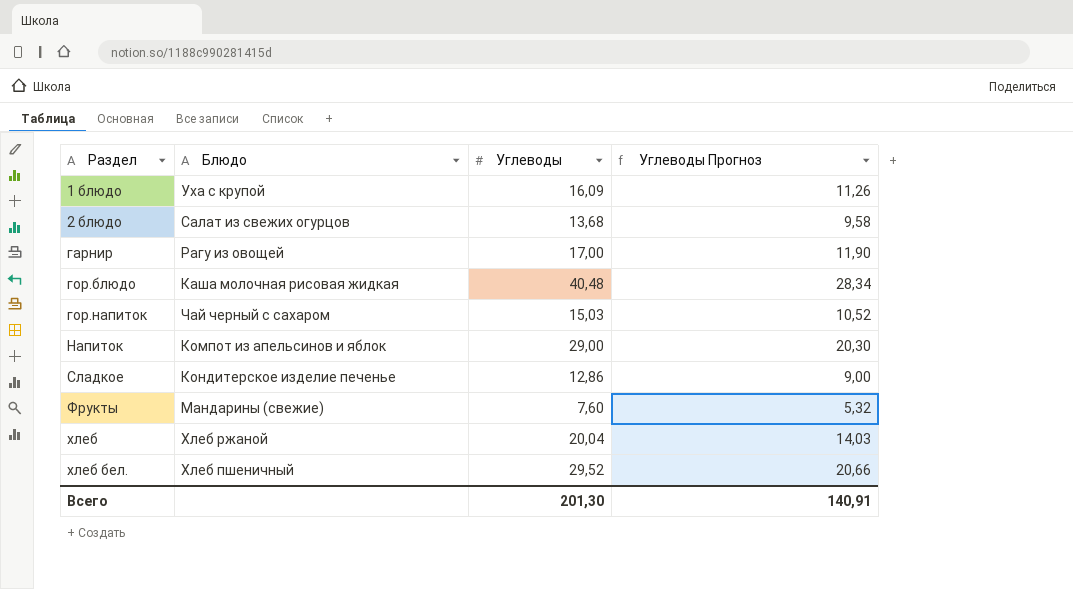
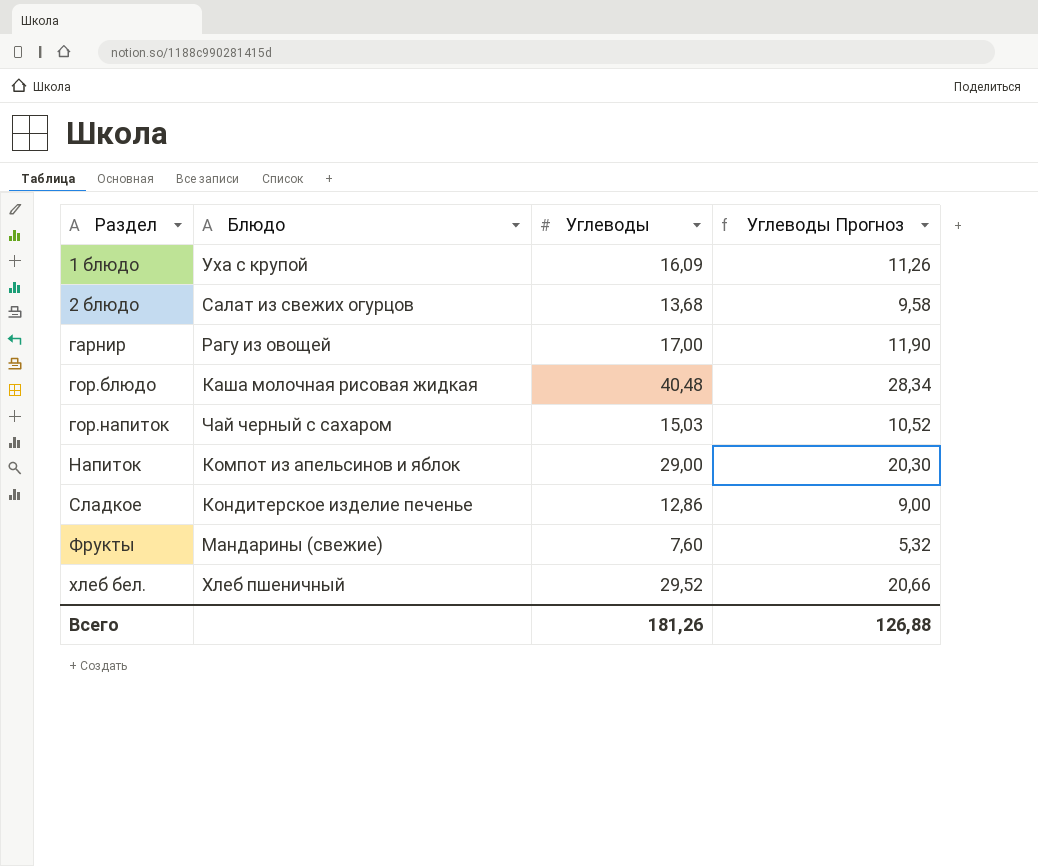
row хлеб: Хлеб ржаной | 20,04 | 14,03 -> none
Всего | Углеводы: 201,30 -> 181,26
Всего | Углеводы Прогноз: 140,91 -> 126,88

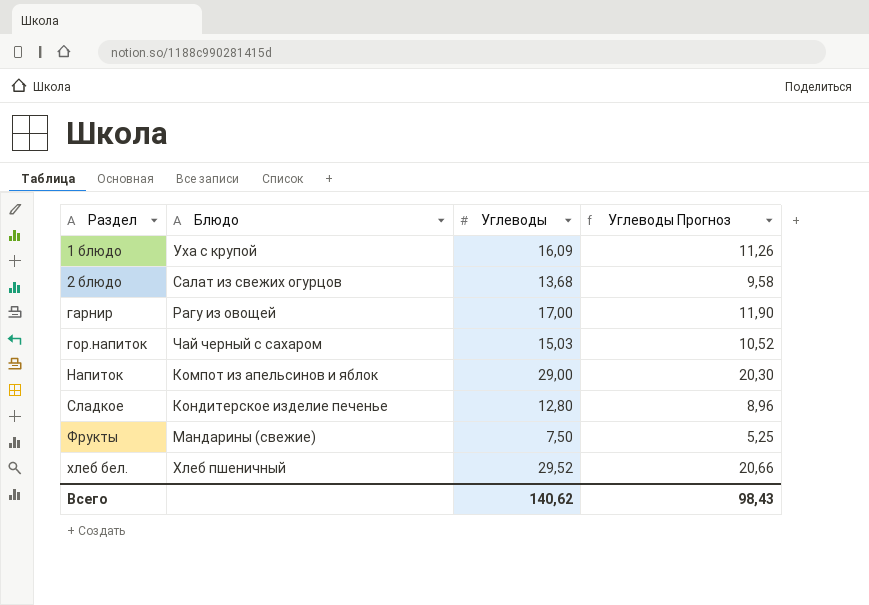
row гор.блюдо: Каша молочная рисовая жидкая | 40,48 | 28,34 -> none
Сладкое | Углеводы: 12,86 -> 12,80
Сладкое | Углеводы Прогноз: 9,00 -> 8,96
Фрукты | Углеводы: 7,60 -> 7,50
Фрукты | Углеводы Прогноз: 5,32 -> 5,25
Всего | Углеводы: 181,26 -> 140,62
Всего | Углеводы Прогноз: 126,88 -> 98,43

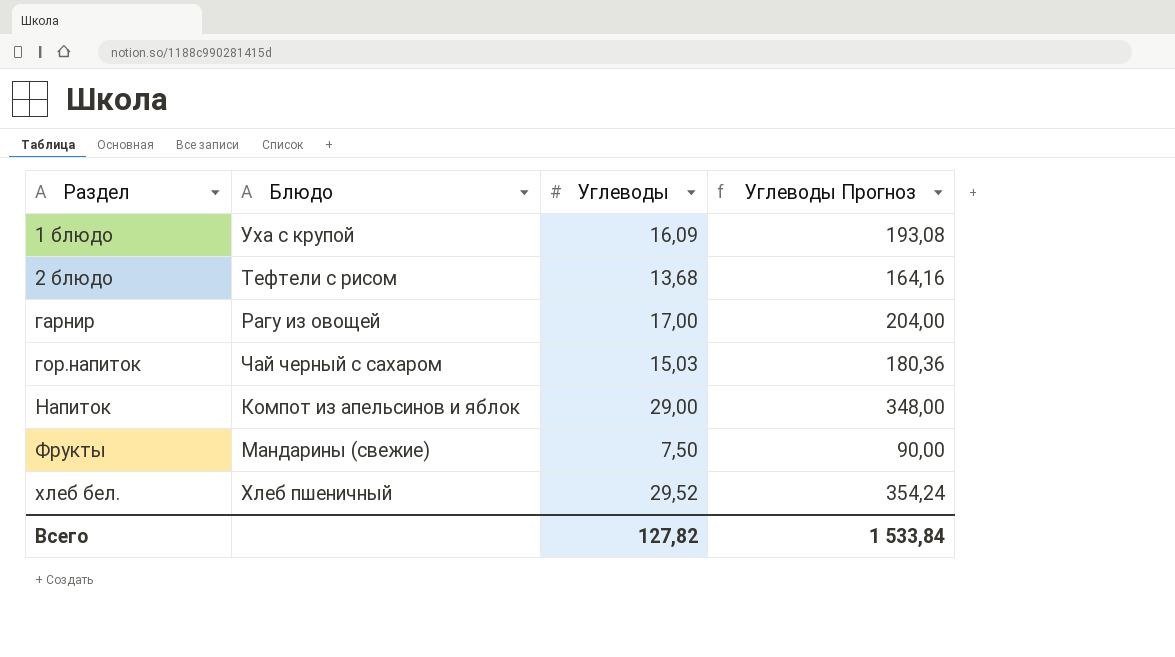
column Углеводы Прогноз | formula: [Углеводы] * 0,7 -> [Углеводы] * 12
row Сладкое: Кондитерское изделие печенье | 12,80 | 8,96 -> none
2 блюдо | Блюдо: Салат из свежих огурцов -> Тефтели с рисом
Всего | Углеводы: 140,62 -> 127,82
Всего | Углеводы Прогноз: 98,43 -> 1 533,84

